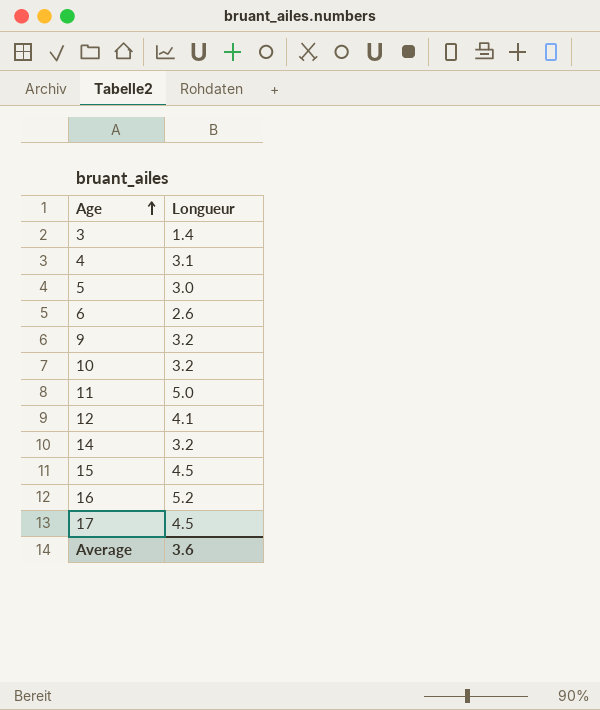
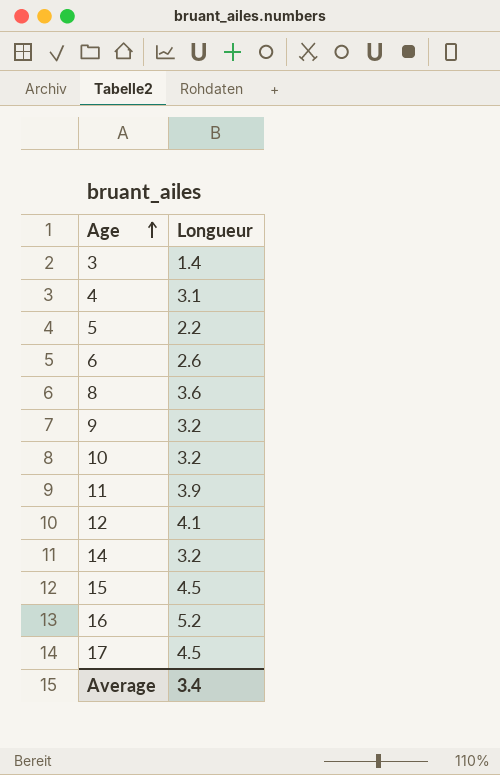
5 | Longueur: 3.0 -> 2.2
row 8: none -> 3.6
11 | Longueur: 5.0 -> 3.9
Average | Longueur: 3.6 -> 3.4

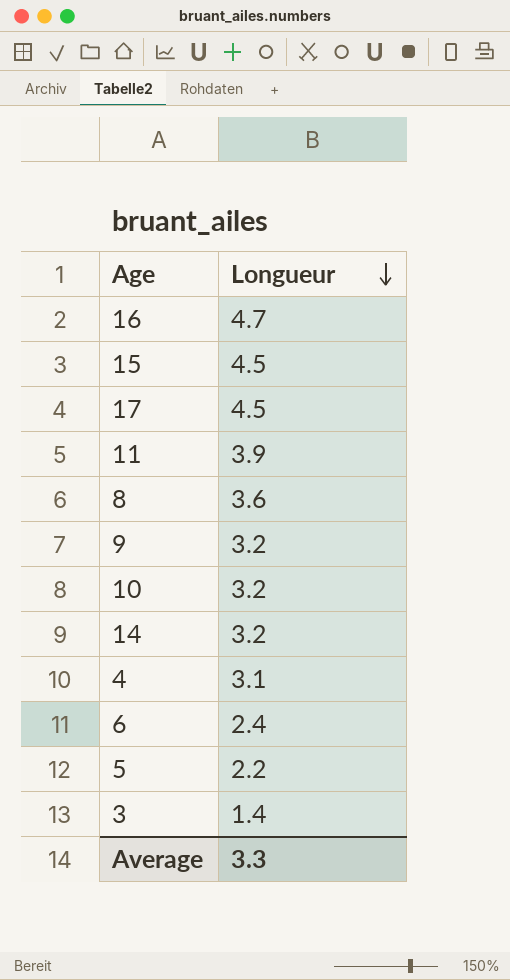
row order: Age ascending -> Longueur descending
row 12: 4.1 -> none
16 | Longueur: 5.2 -> 4.7
6 | Longueur: 2.6 -> 2.4
Average | Longueur: 3.4 -> 3.3

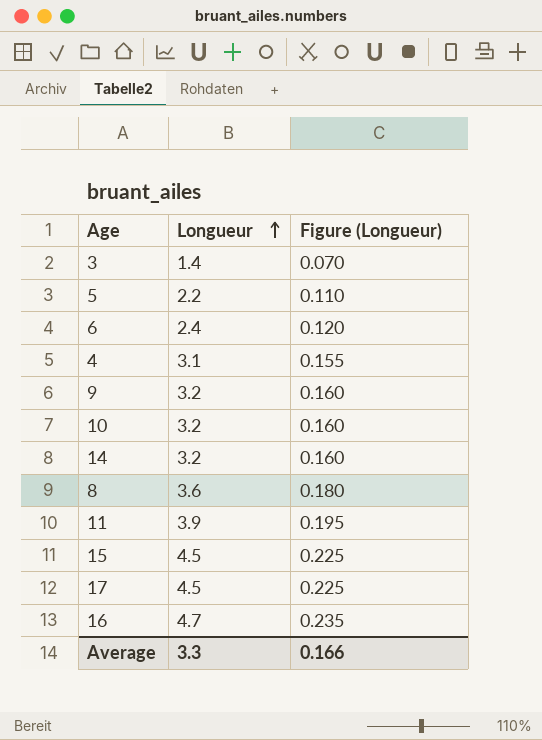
row order: Longueur descending -> Longueur ascending
column Figure (Longueur) | formula: none -> [Longueur] * 0.05

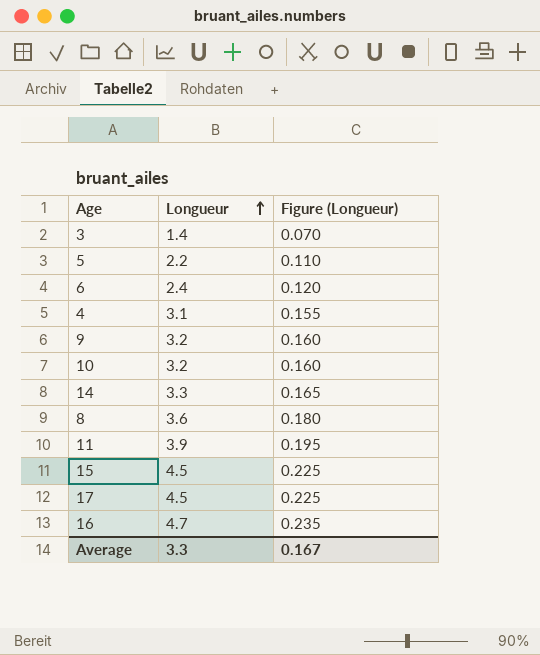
14 | Longueur: 3.2 -> 3.3
14 | Figure (Longueur): 0.160 -> 0.165
Average | Figure (Longueur): 0.166 -> 0.167

